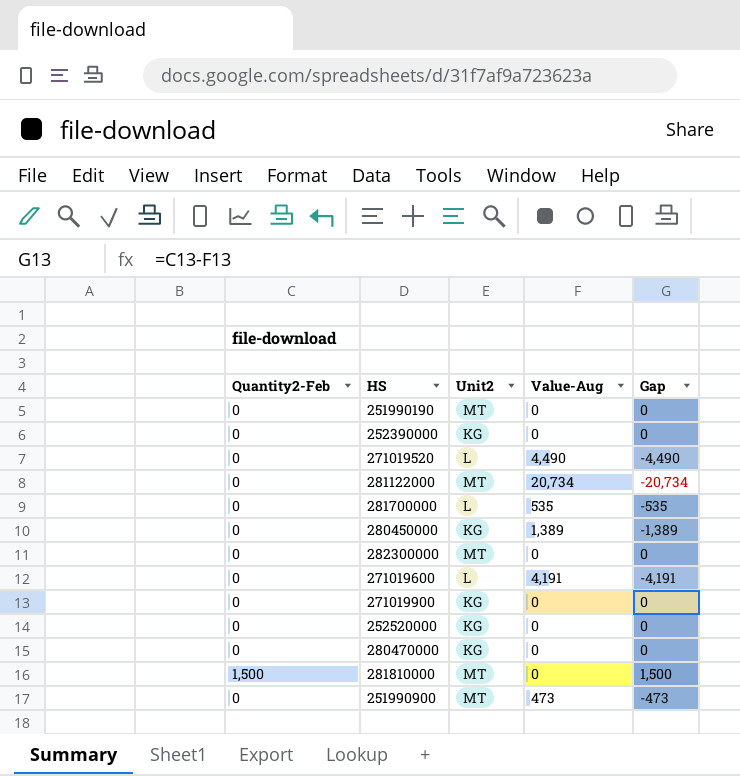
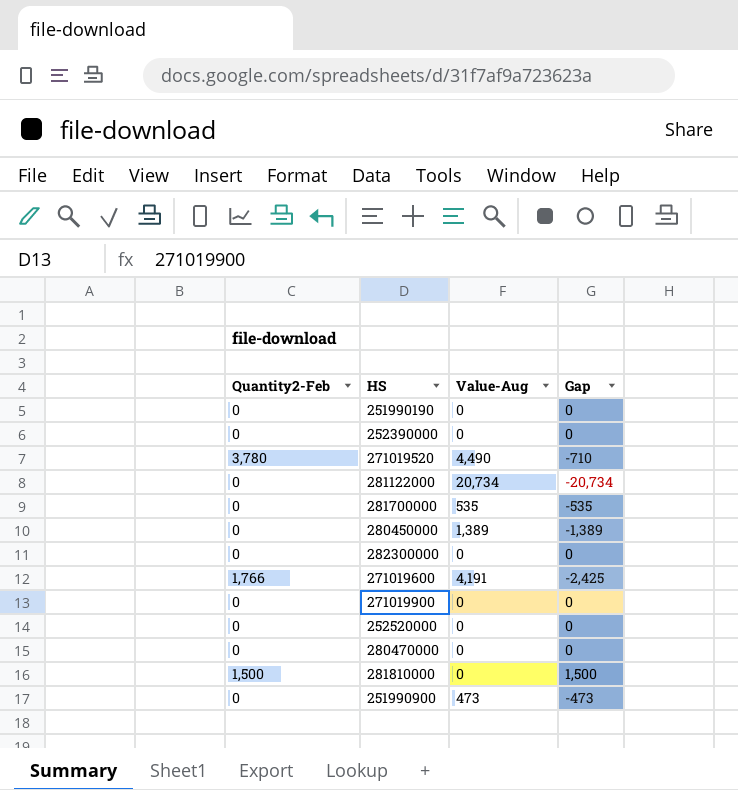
column Unit2 | position: 3 -> none
271019520 | Quantity2-Feb: 0 -> 3,780
271019520 | Gap: -4,490 -> -710
271019600 | Quantity2-Feb: 0 -> 1,766
271019600 | Gap: -4,191 -> -2,425

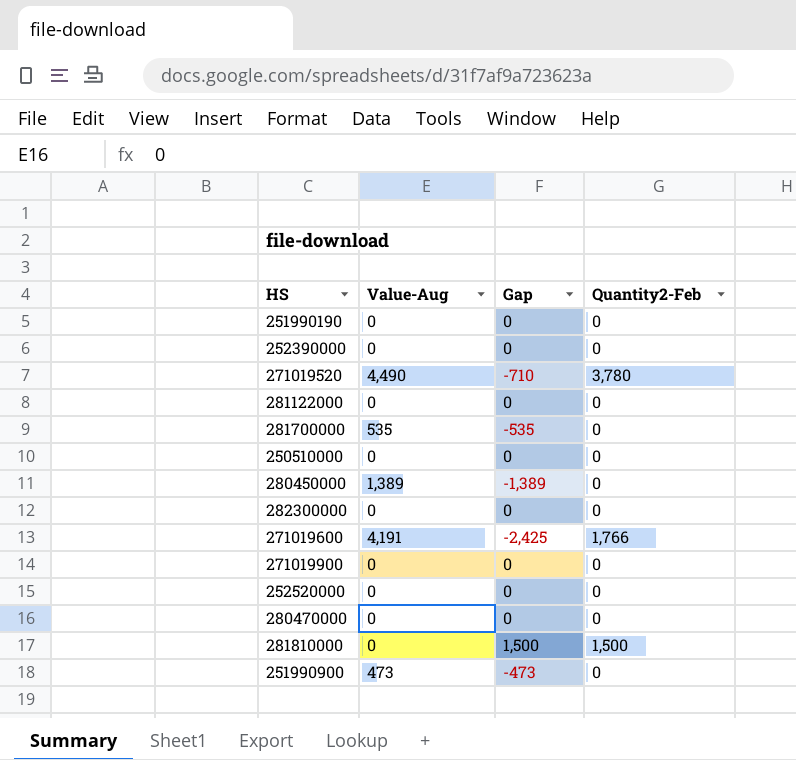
column Quantity2-Feb | position: 1 -> 4
281122000 | Value-Aug: 20,734 -> 0
281122000 | Gap: -20,734 -> 0
row 250510000: none -> 0 | 0 | 0

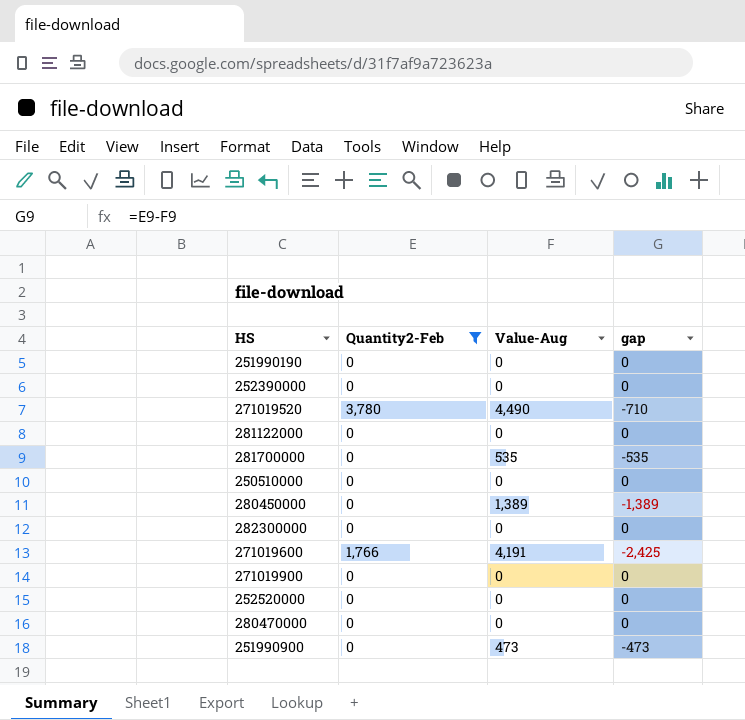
filter: none -> Quantity2-Feb != 1,500
column Quantity2-Feb | position: 4 -> 2
column name: Gap -> gap

